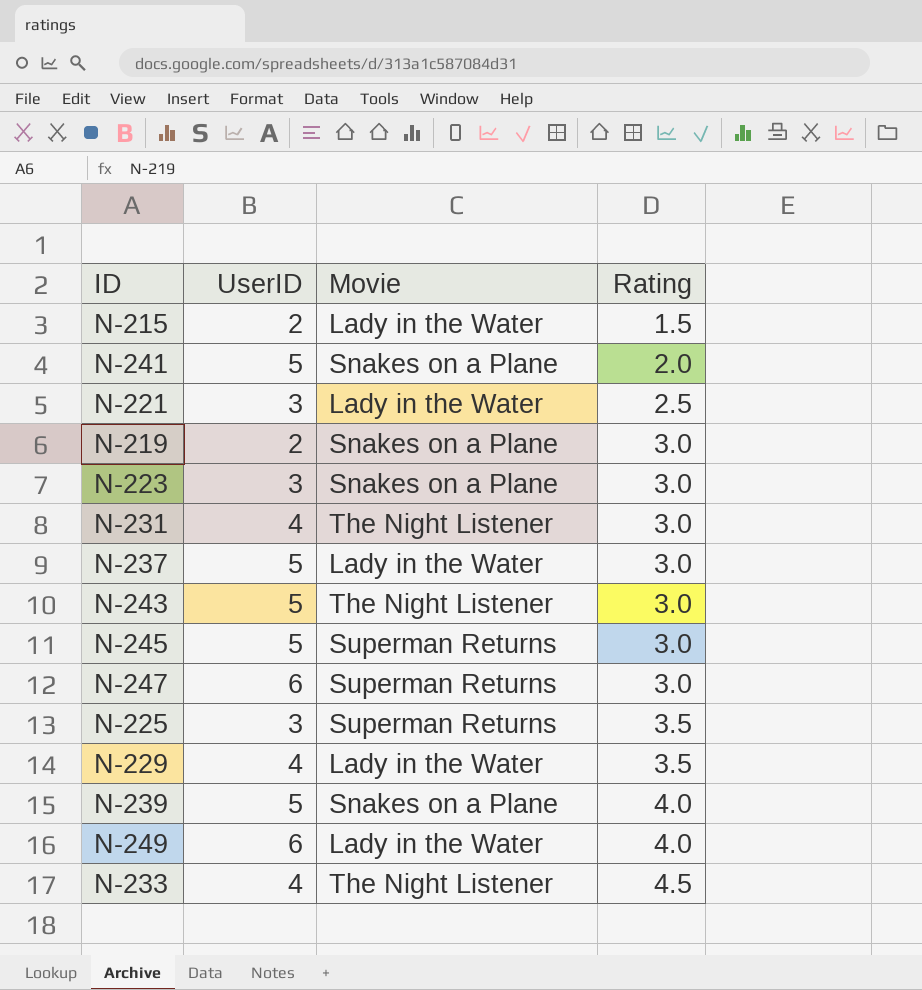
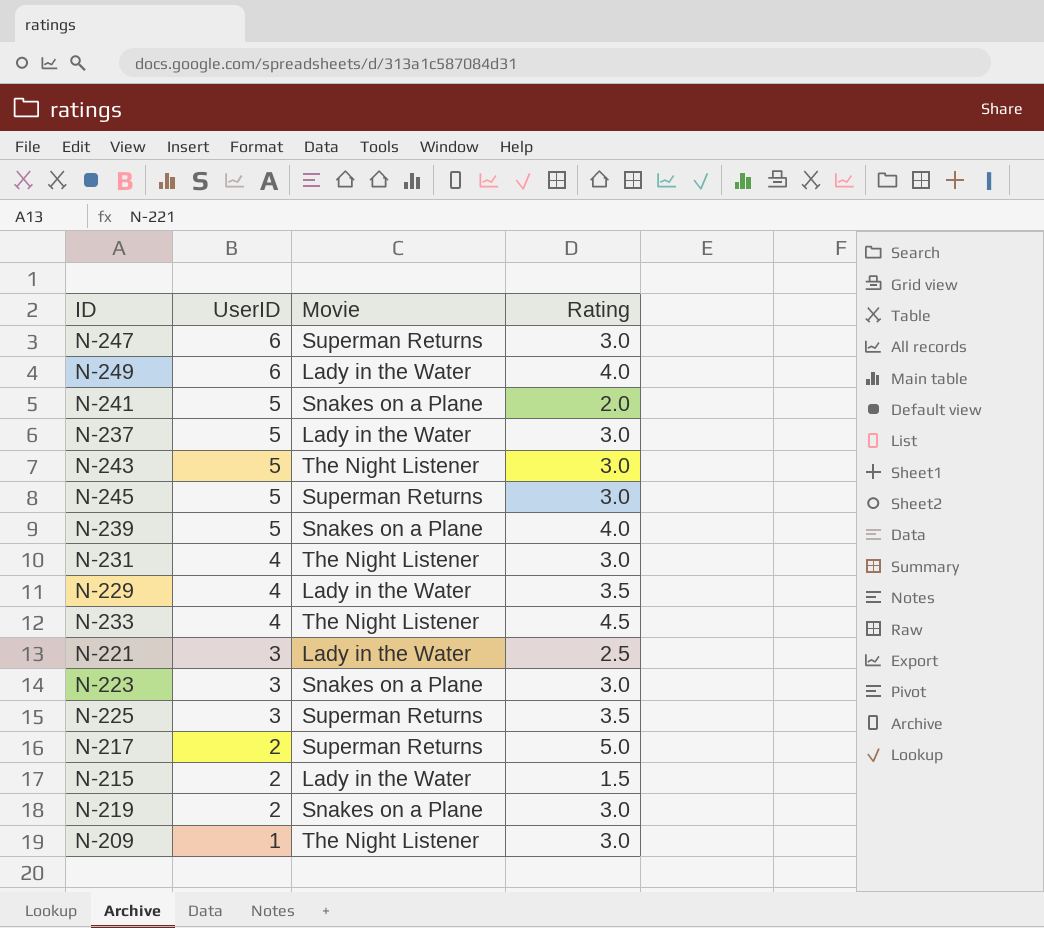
row order: Rating ascending -> UserID descending
row N-217: none -> 2 | Superman Returns | 5.0
row N-209: none -> 1 | The Night Listener | 3.0

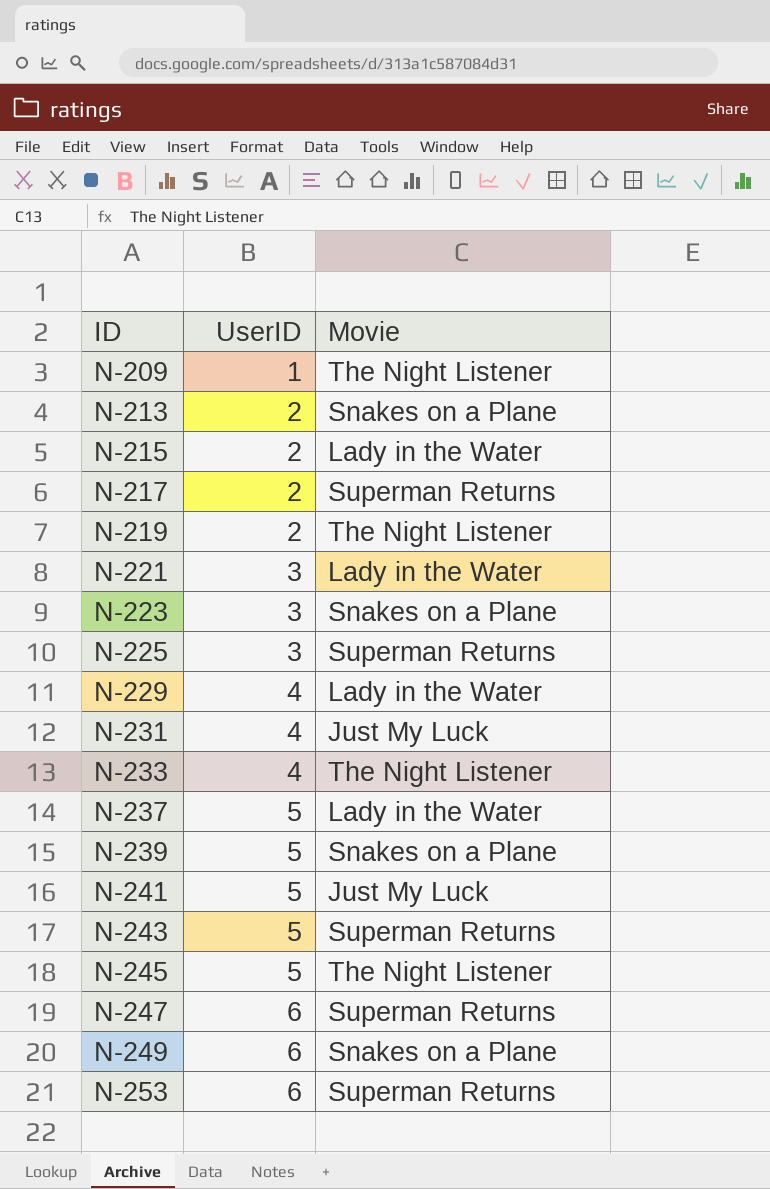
row order: UserID descending -> ID ascending
column Rating | position: 4 -> none
row N-213: none -> 2 | Snakes on a Plane
N-219 | Movie: Snakes on a Plane -> The Night Listener
N-231 | Movie: The Night Listener -> Just My Luck
N-241 | Movie: Snakes on a Plane -> Just My Luck
N-243 | Movie: The Night Listener -> Superman Returns
N-245 | Movie: Superman Returns -> The Night Listener
N-249 | Movie: Lady in the Water -> Snakes on a Plane
row N-253: none -> 6 | Superman Returns

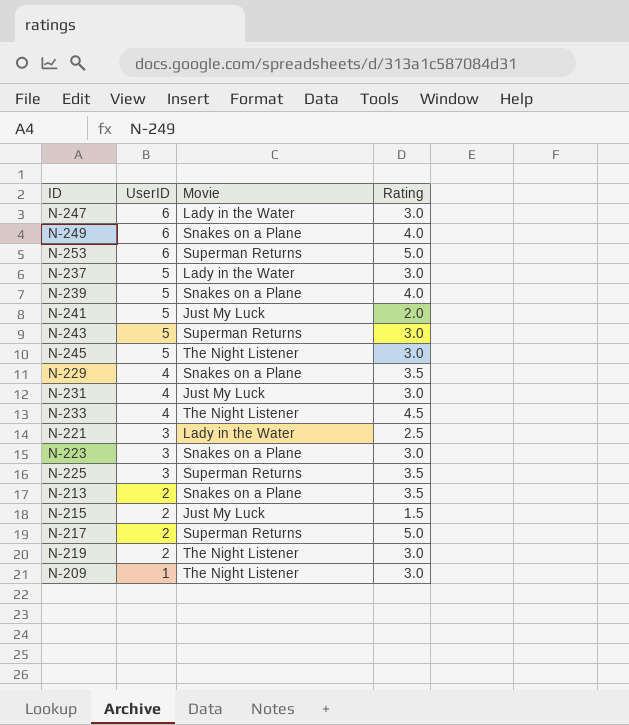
row order: ID ascending -> UserID descending
column Rating | position: none -> 4
N-247 | Movie: Superman Returns -> Lady in the Water
N-229 | Movie: Lady in the Water -> Snakes on a Plane
N-215 | Movie: Lady in the Water -> Just My Luck

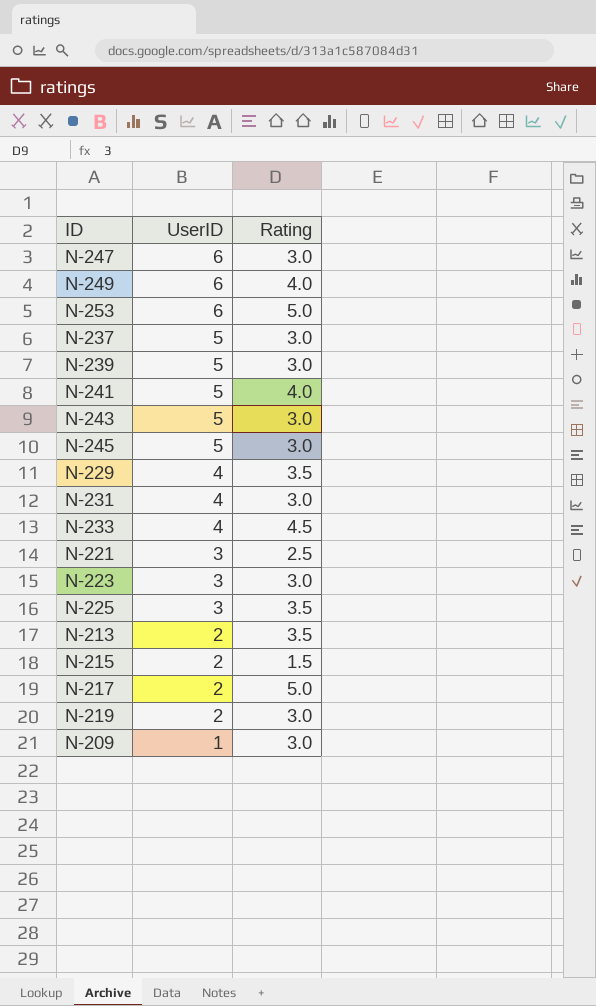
column Movie | position: 3 -> none
N-239 | Rating: 4.0 -> 3.0
N-241 | Rating: 2.0 -> 4.0

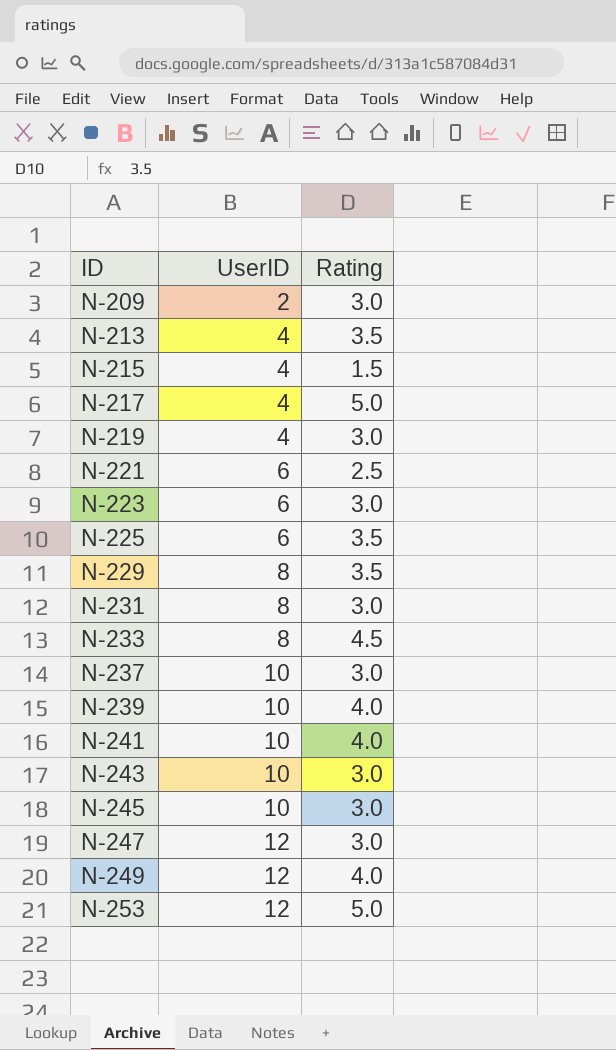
row order: UserID descending -> ID ascending
N-209 | UserID: 1 -> 2
N-213 | UserID: 2 -> 4
N-215 | UserID: 2 -> 4
N-217 | UserID: 2 -> 4
N-219 | UserID: 2 -> 4
N-221 | UserID: 3 -> 6
N-223 | UserID: 3 -> 6
N-225 | UserID: 3 -> 6
N-229 | UserID: 4 -> 8
N-231 | UserID: 4 -> 8
N-233 | UserID: 4 -> 8
N-237 | UserID: 5 -> 10
N-239 | UserID: 5 -> 10
N-239 | Rating: 3.0 -> 4.0
N-241 | UserID: 5 -> 10
N-243 | UserID: 5 -> 10
N-245 | UserID: 5 -> 10
N-247 | UserID: 6 -> 12
N-249 | UserID: 6 -> 12
N-253 | UserID: 6 -> 12

